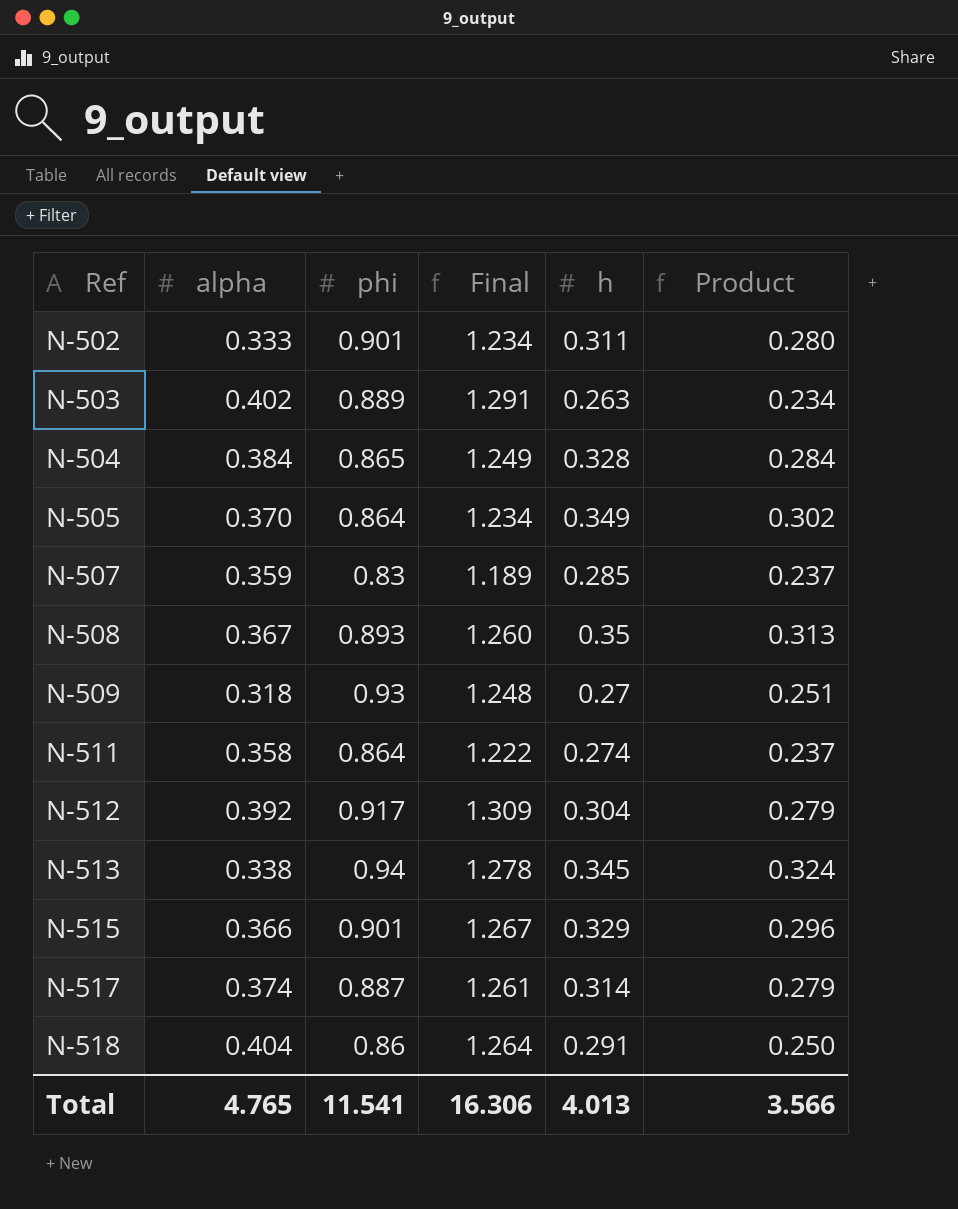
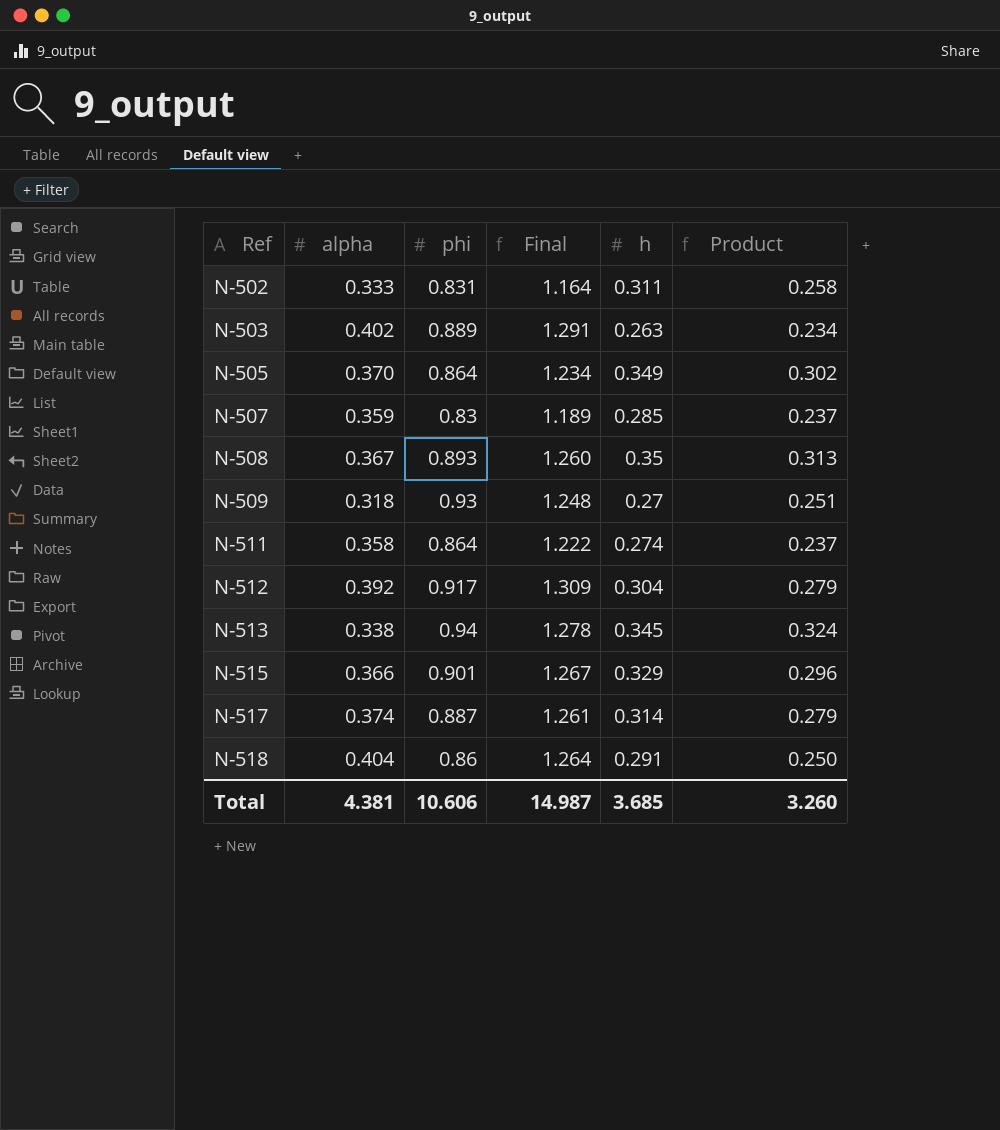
row N-504: 0.384 | 0.865 | 1.249 | 0.328 | 0.284 -> none
N-502 | phi: 0.901 -> 0.831
N-502 | Final: 1.234 -> 1.164
N-502 | Product: 0.280 -> 0.258
Total | alpha: 4.765 -> 4.381
Total | phi: 11.541 -> 10.606
Total | Final: 16.306 -> 14.987
Total | h: 4.013 -> 3.685
Total | Product: 3.566 -> 3.260

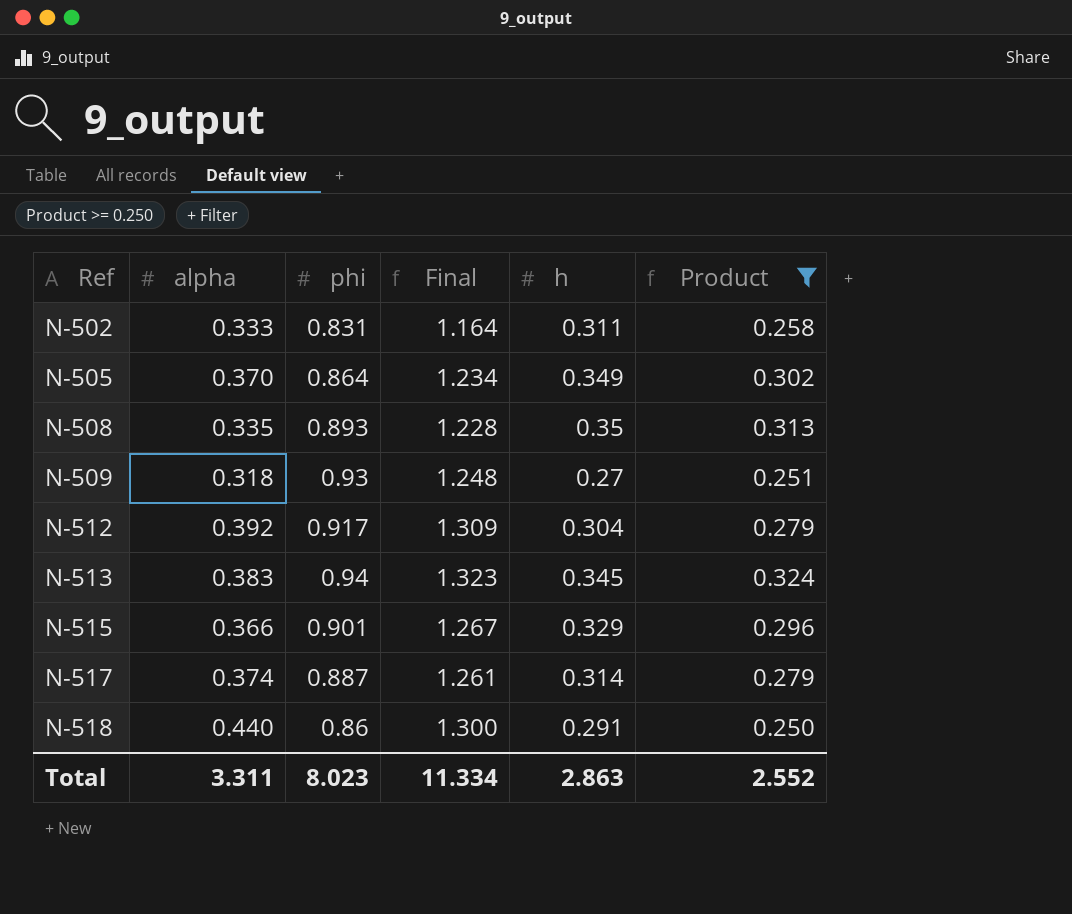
filter: none -> Product >= 0.250
N-508 | alpha: 0.367 -> 0.335
N-508 | Final: 1.260 -> 1.228
N-513 | alpha: 0.338 -> 0.383
N-513 | Final: 1.278 -> 1.323
N-518 | alpha: 0.404 -> 0.440
N-518 | Final: 1.264 -> 1.300
Total | alpha: 4.381 -> 3.311
Total | phi: 10.606 -> 8.023
Total | Final: 14.987 -> 11.334
Total | h: 3.685 -> 2.863
Total | Product: 3.260 -> 2.552

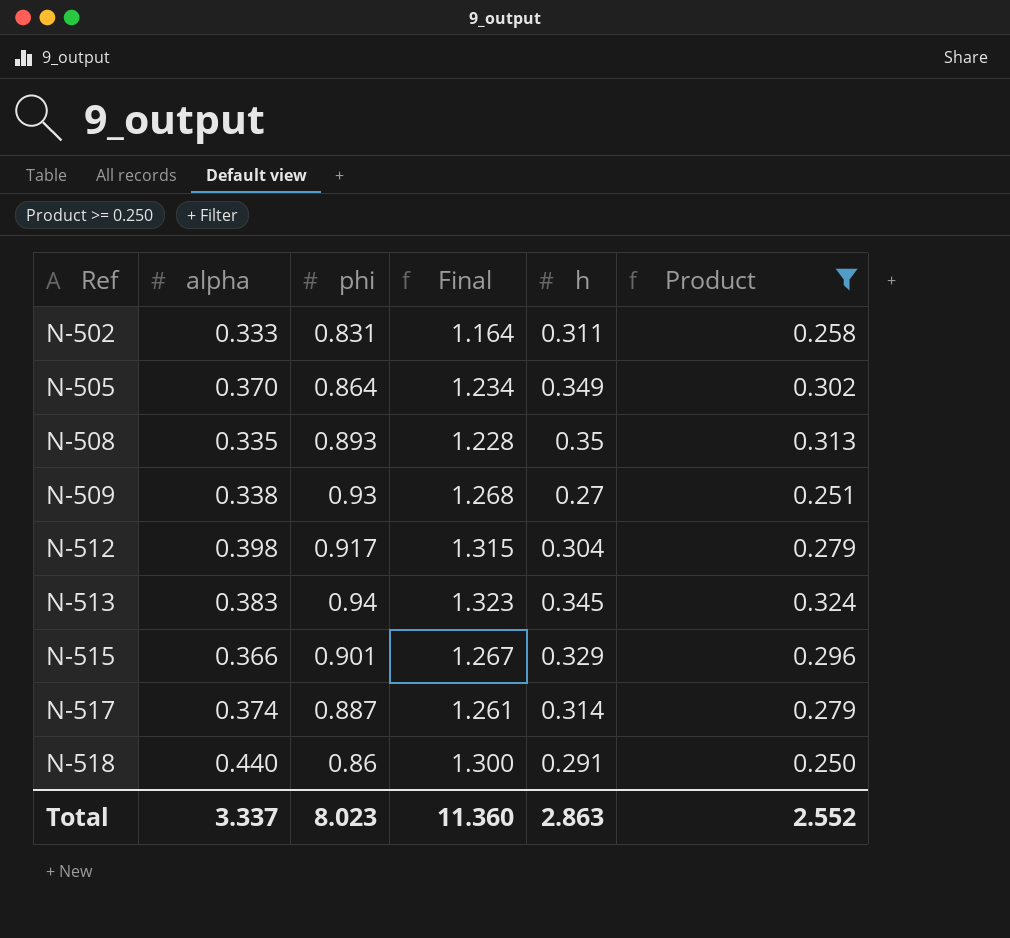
N-509 | alpha: 0.318 -> 0.338
N-509 | Final: 1.248 -> 1.268
N-512 | alpha: 0.392 -> 0.398
N-512 | Final: 1.309 -> 1.315
Total | alpha: 3.311 -> 3.337
Total | Final: 11.334 -> 11.360

